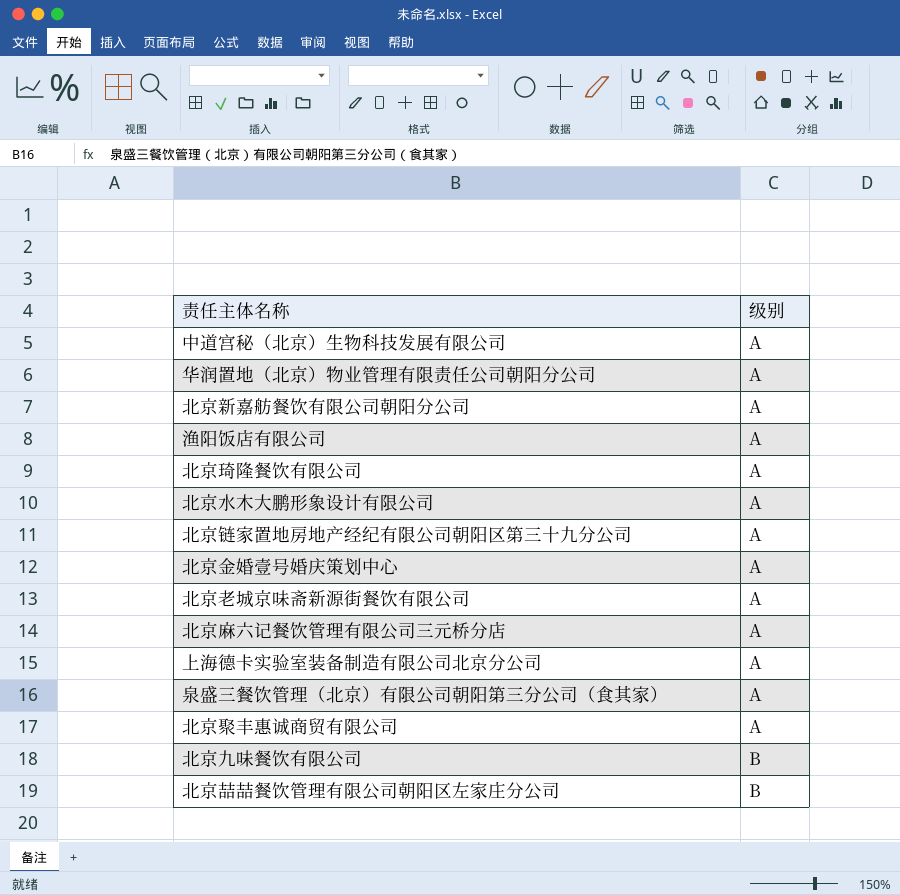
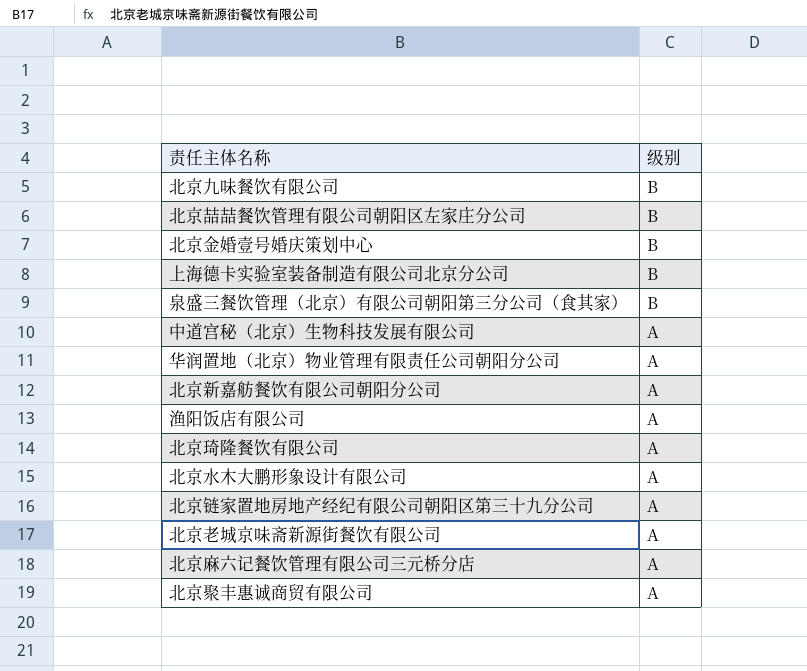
row order: 级别 ascending -> 级别 descending
北京金婚壹号婚庆策划中心 | 级别: A -> B
上海德卡实验室装备制造有限公司北京分公司 | 级别: A -> B
泉盛三餐饮管理（北京）有限公司朝阳第三分公司（食其家） | 级别: A -> B

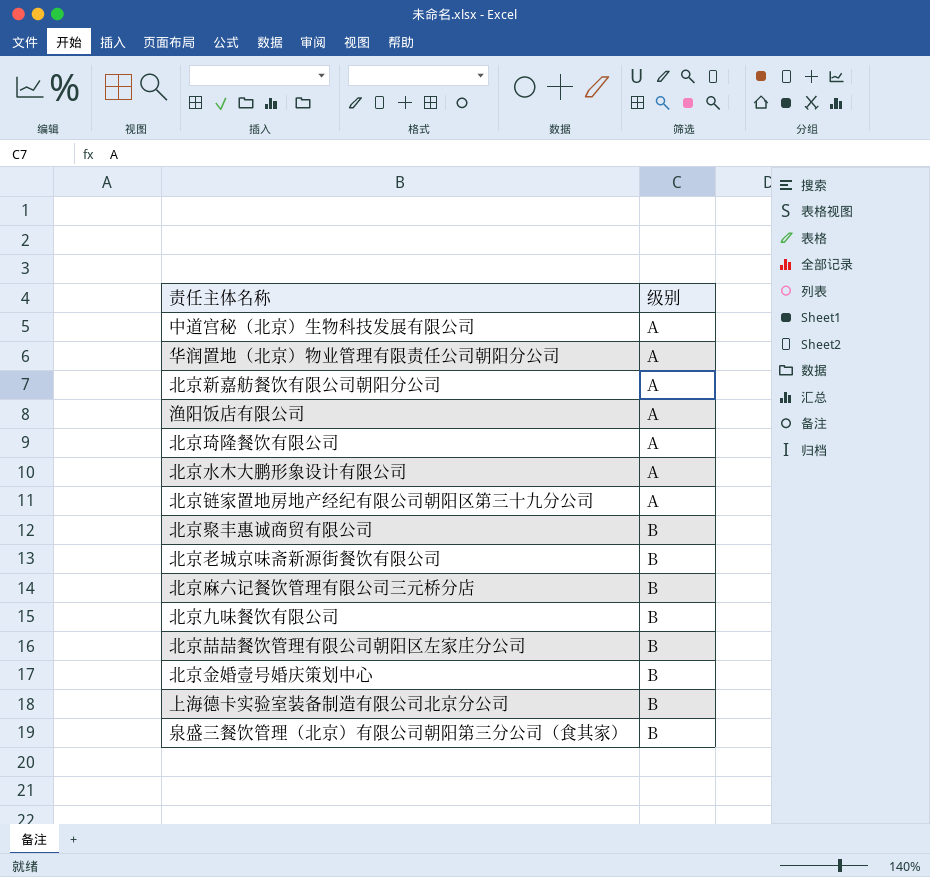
row order: 级别 descending -> 级别 ascending
北京聚丰惠诚商贸有限公司 | 级别: A -> B
北京老城京味斋新源街餐饮有限公司 | 级别: A -> B
北京麻六记餐饮管理有限公司三元桥分店 | 级别: A -> B

